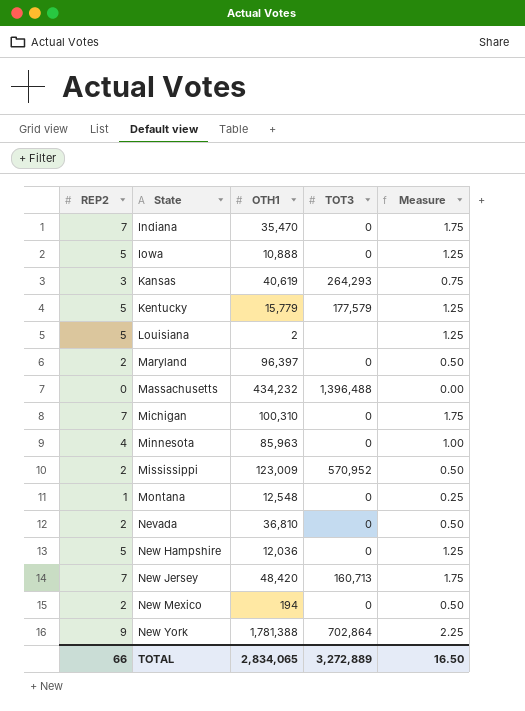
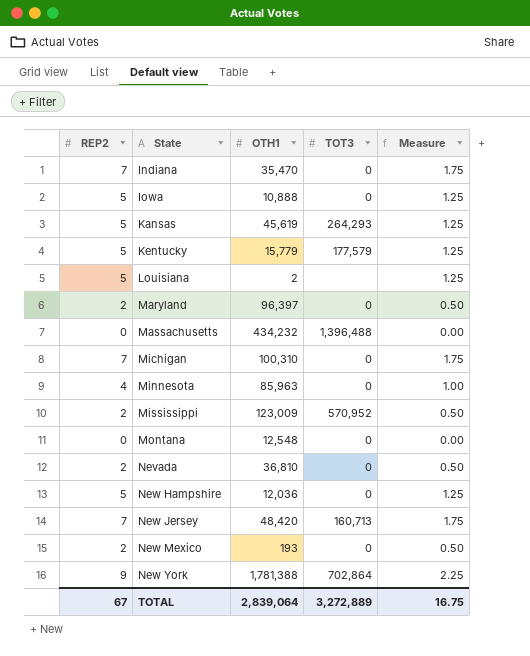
Kansas | REP2: 3 -> 5
Kansas | OTH1: 40,619 -> 45,619
Kansas | Measure: 0.75 -> 1.25
Montana | REP2: 1 -> 0
Montana | Measure: 0.25 -> 0.00
New Mexico | OTH1: 194 -> 193
TOTAL | REP2: 66 -> 67
TOTAL | OTH1: 2,834,065 -> 2,839,064
TOTAL | Measure: 16.50 -> 16.75

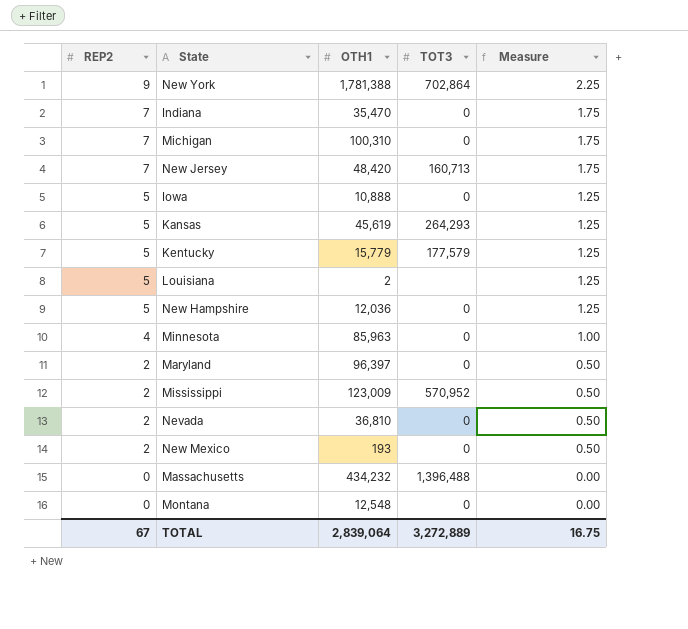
row order: State ascending -> REP2 descending

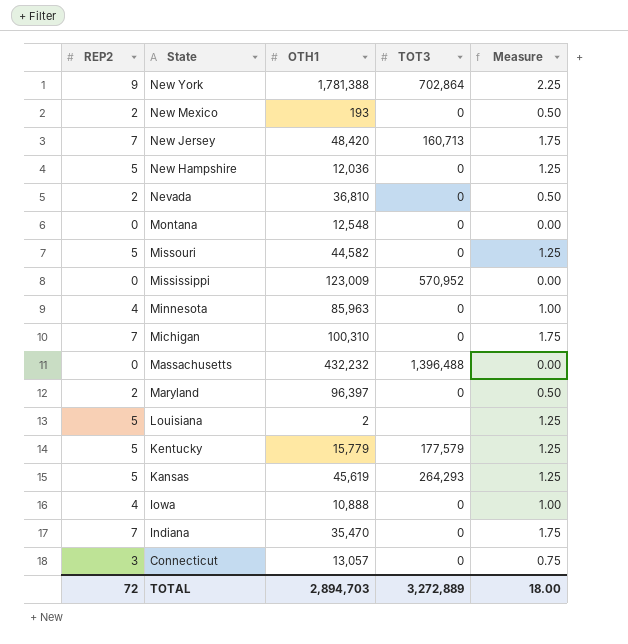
row order: REP2 descending -> State descending
row Missouri: none -> 5 | 44,582 | 0 | 1.25
Mississippi | REP2: 2 -> 0
Mississippi | Measure: 0.50 -> 0.00
Massachusetts | OTH1: 434,232 -> 432,232
Iowa | REP2: 5 -> 4
Iowa | Measure: 1.25 -> 1.00
row Connecticut: none -> 3 | 13,057 | 0 | 0.75
TOTAL | REP2: 67 -> 72
TOTAL | OTH1: 2,839,064 -> 2,894,703
TOTAL | Measure: 16.75 -> 18.00

